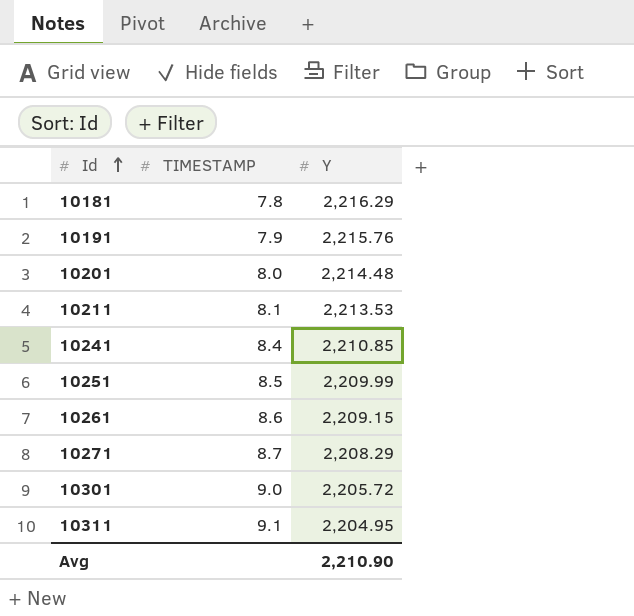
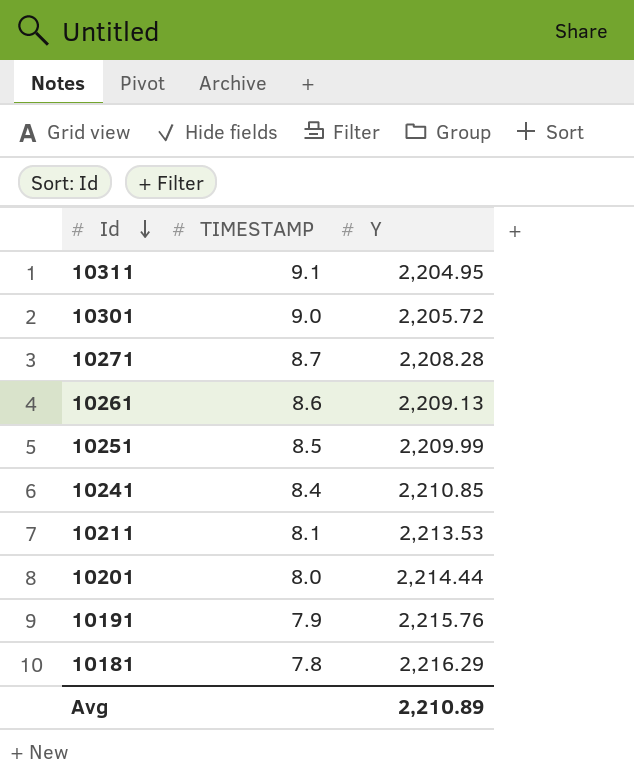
row order: Id ascending -> Id descending
10271 | Y: 2,208.29 -> 2,208.28
10261 | Y: 2,209.15 -> 2,209.13
10201 | Y: 2,214.48 -> 2,214.44
Avg | Y: 2,210.90 -> 2,210.89

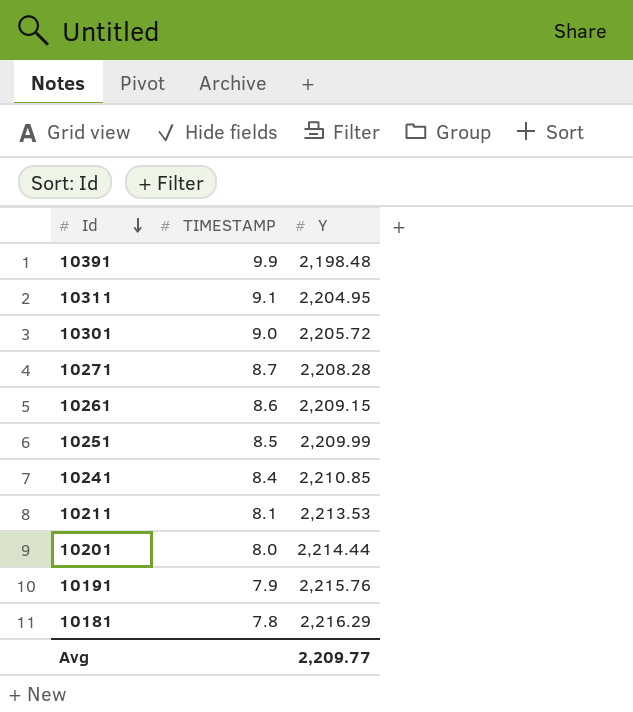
row 10391: none -> 9.9 | 2,198.48
10261 | Y: 2,209.13 -> 2,209.15
Avg | Y: 2,210.89 -> 2,209.77

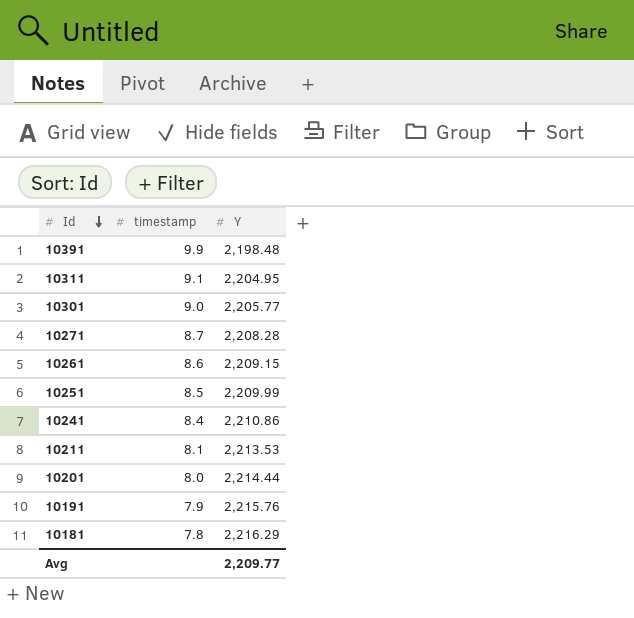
column name: TIMESTAMP -> timestamp
10301 | Y: 2,205.72 -> 2,205.77
10241 | Y: 2,210.85 -> 2,210.86

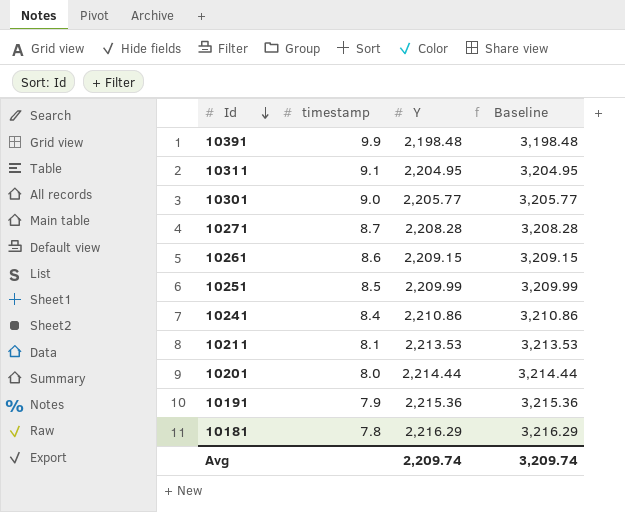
column Baseline | formula: none -> [Y] + 1000
10191 | Y: 2,215.76 -> 2,215.36
Avg | Y: 2,209.77 -> 2,209.74

